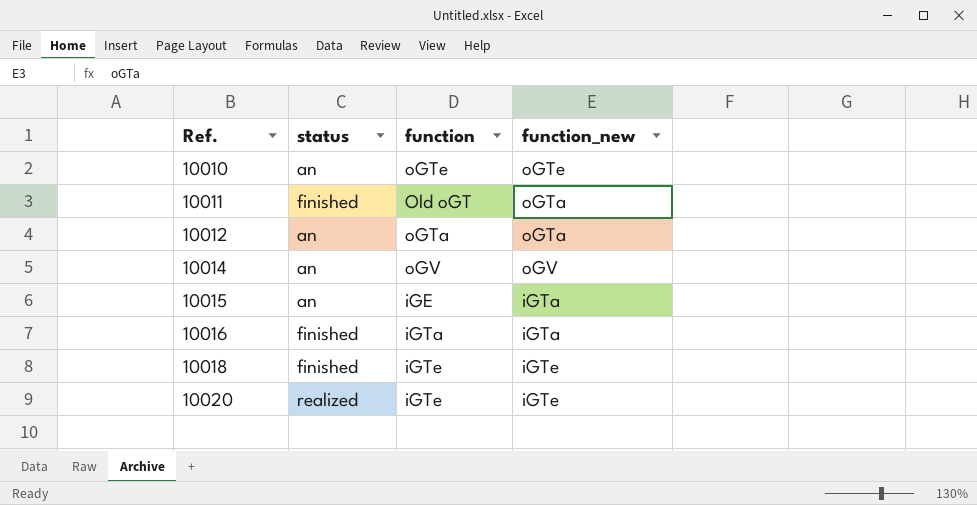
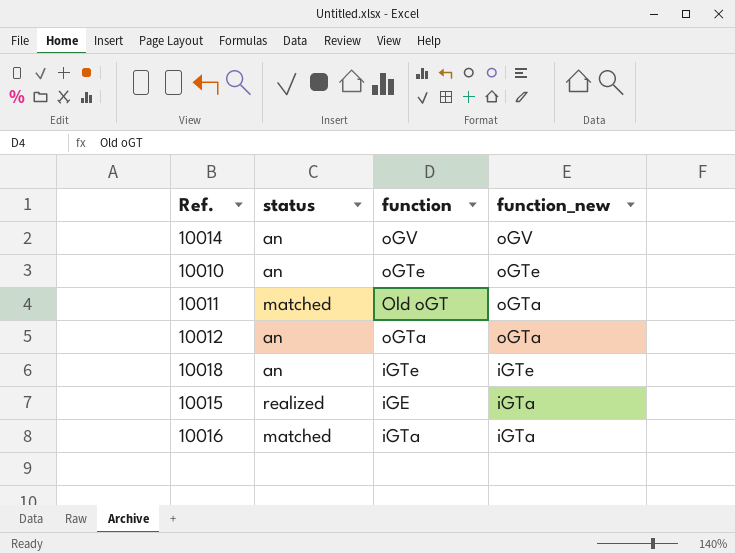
row order: Ref. ascending -> function_new descending
row 10020: realized | iGTe | iGTe -> none
10011 | status: finished -> matched
10018 | status: finished -> an
10015 | status: an -> realized
10016 | status: finished -> matched

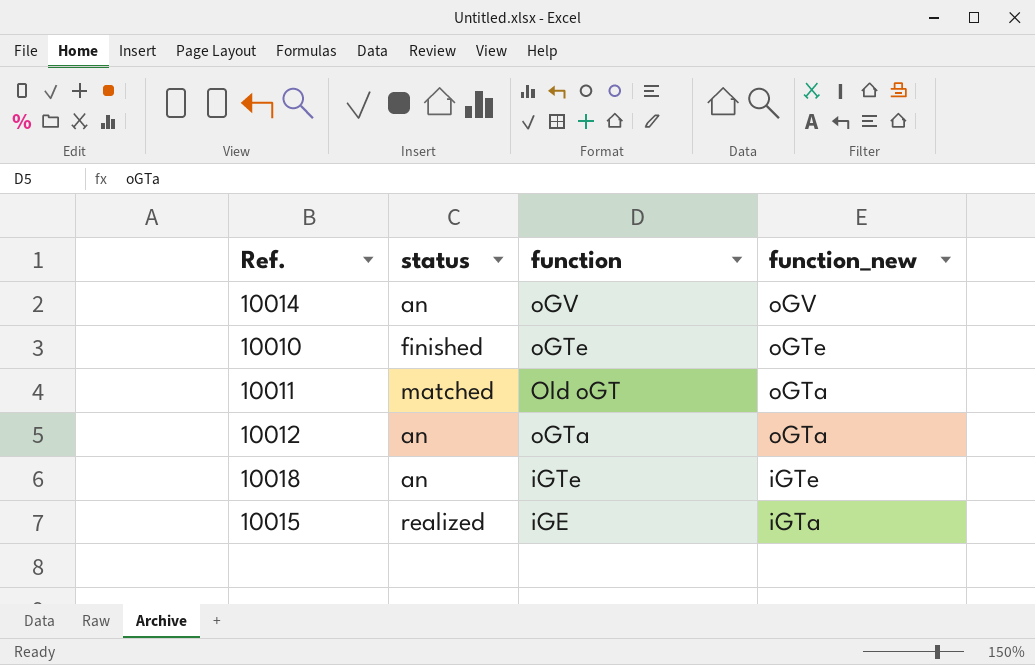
row 10016: matched | iGTa | iGTa -> none
10010 | status: an -> finished

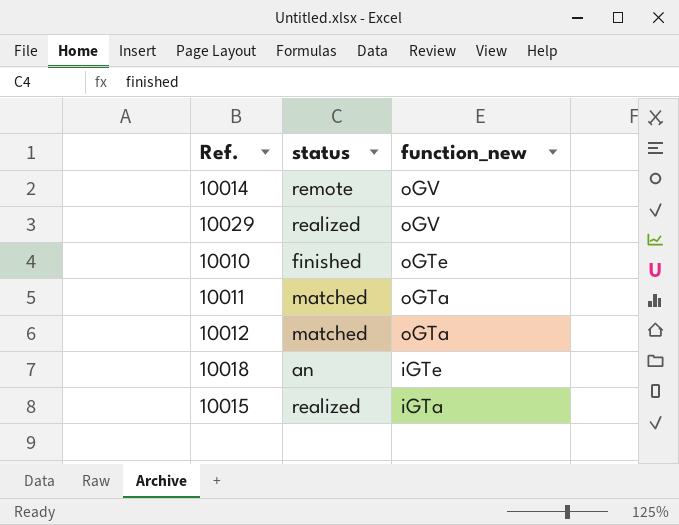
column function | position: 3 -> none
10014 | status: an -> remote
row 10029: none -> realized | oGV
10012 | status: an -> matched

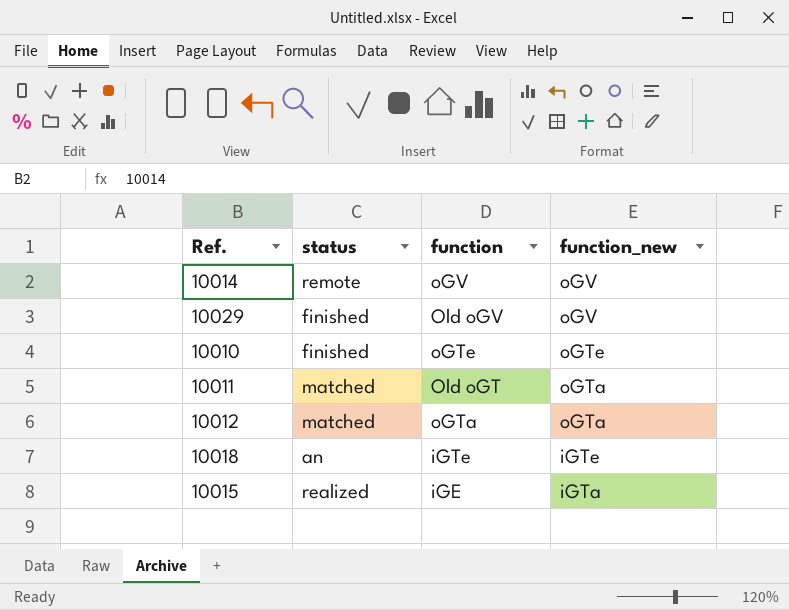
column function | position: none -> 3
10029 | status: realized -> finished

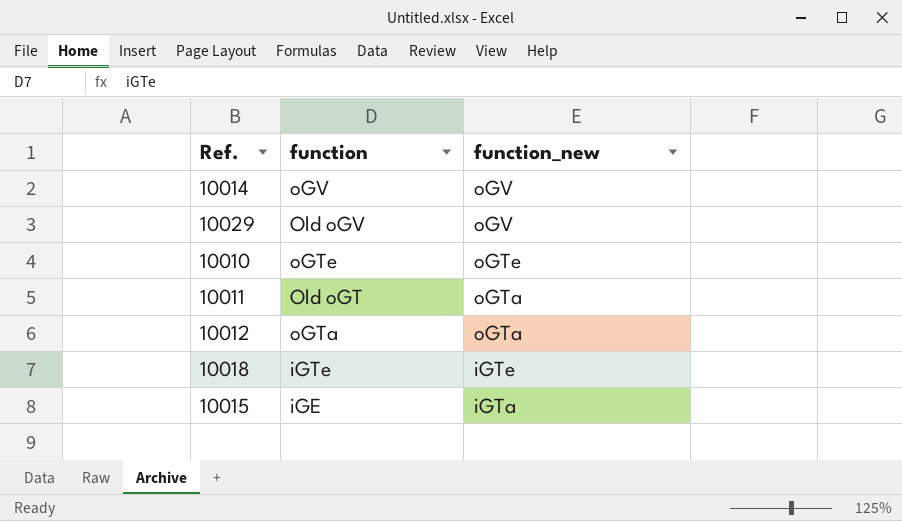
column status | position: 2 -> none

